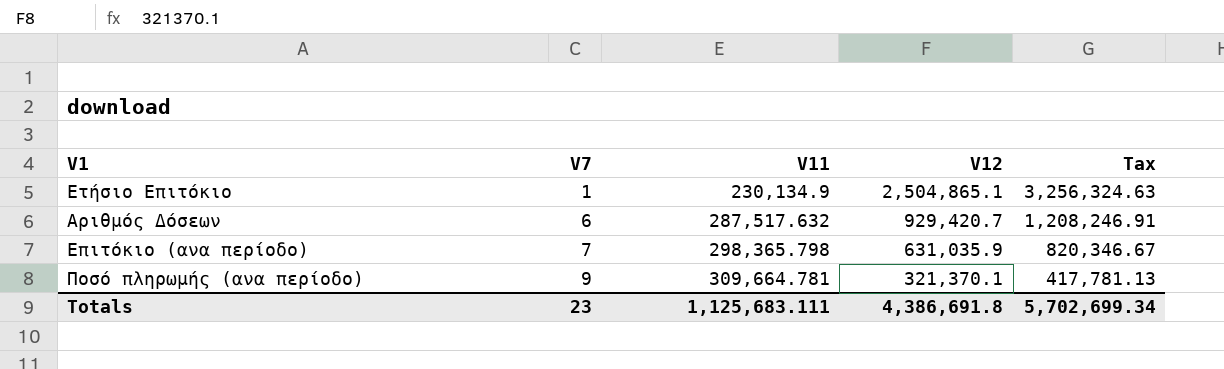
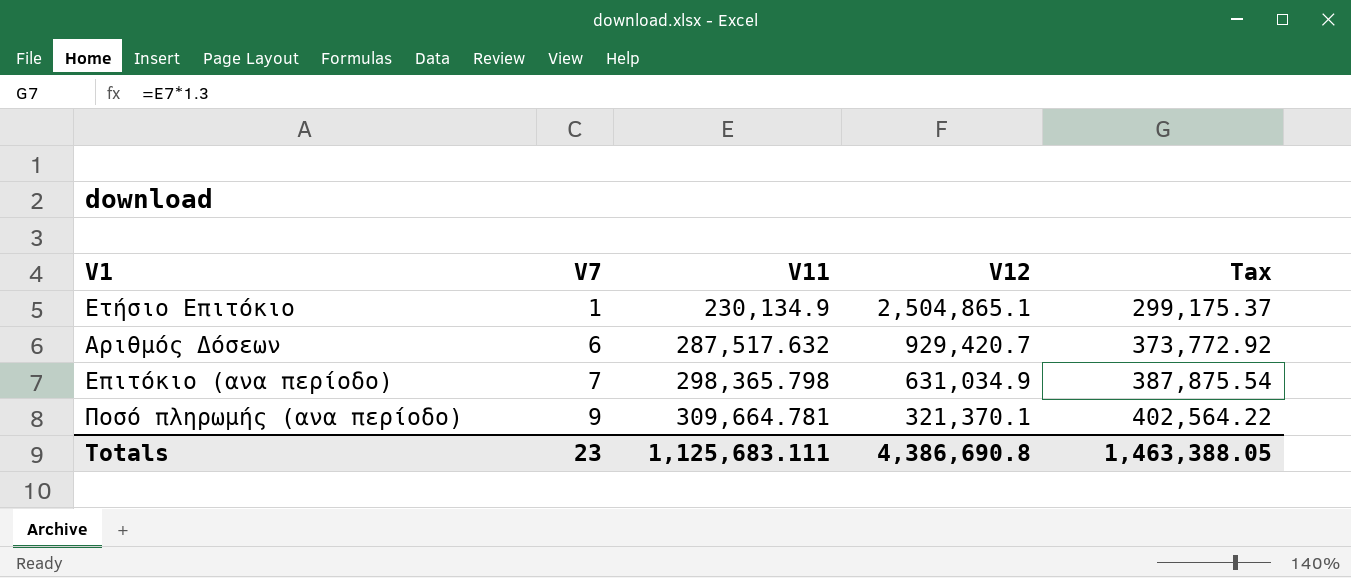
column Tax | formula: [V12] * 1.3 -> [V11] * 1.3
Επιτόκιο (ανα περίοδο) | V12: 631,035.9 -> 631,034.9
Totals | V12: 4,386,691.8 -> 4,386,690.8
Totals | Tax: 5,702,699.34 -> 1,463,388.05

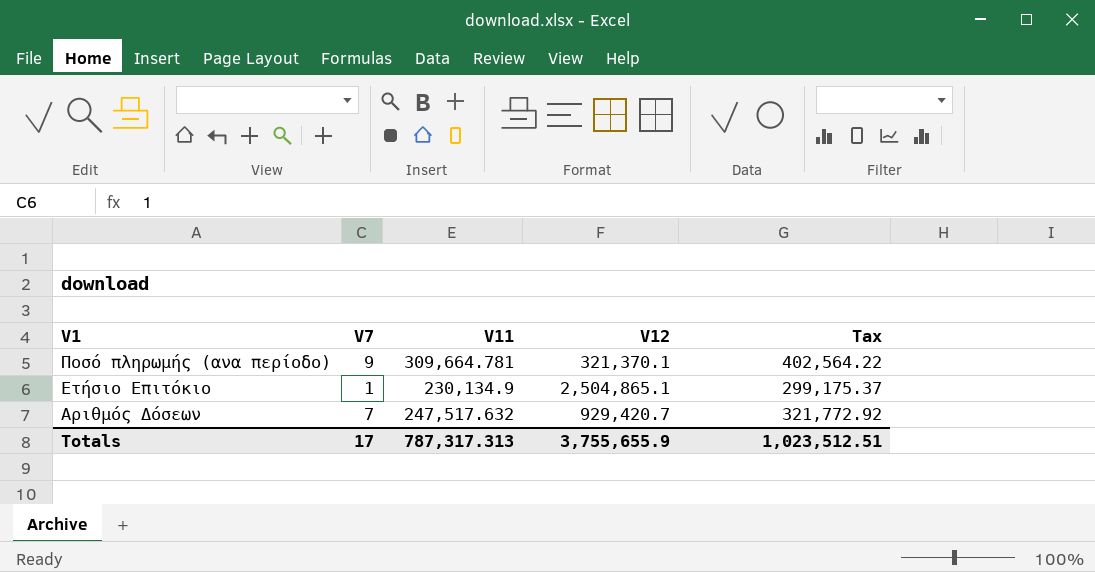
row order: V7 ascending -> V1 descending
row Επιτόκιο (ανα περίοδο): 7 | 298,365.798 | 631,034.9 | 387,875.54 -> none
Αριθμός Δόσεων | V7: 6 -> 7
Αριθμός Δόσεων | V11: 287,517.632 -> 247,517.632
Αριθμός Δόσεων | Tax: 373,772.92 -> 321,772.92
Totals | V7: 23 -> 17
Totals | V11: 1,125,683.111 -> 787,317.313
Totals | V12: 4,386,690.8 -> 3,755,655.9
Totals | Tax: 1,463,388.05 -> 1,023,512.51

